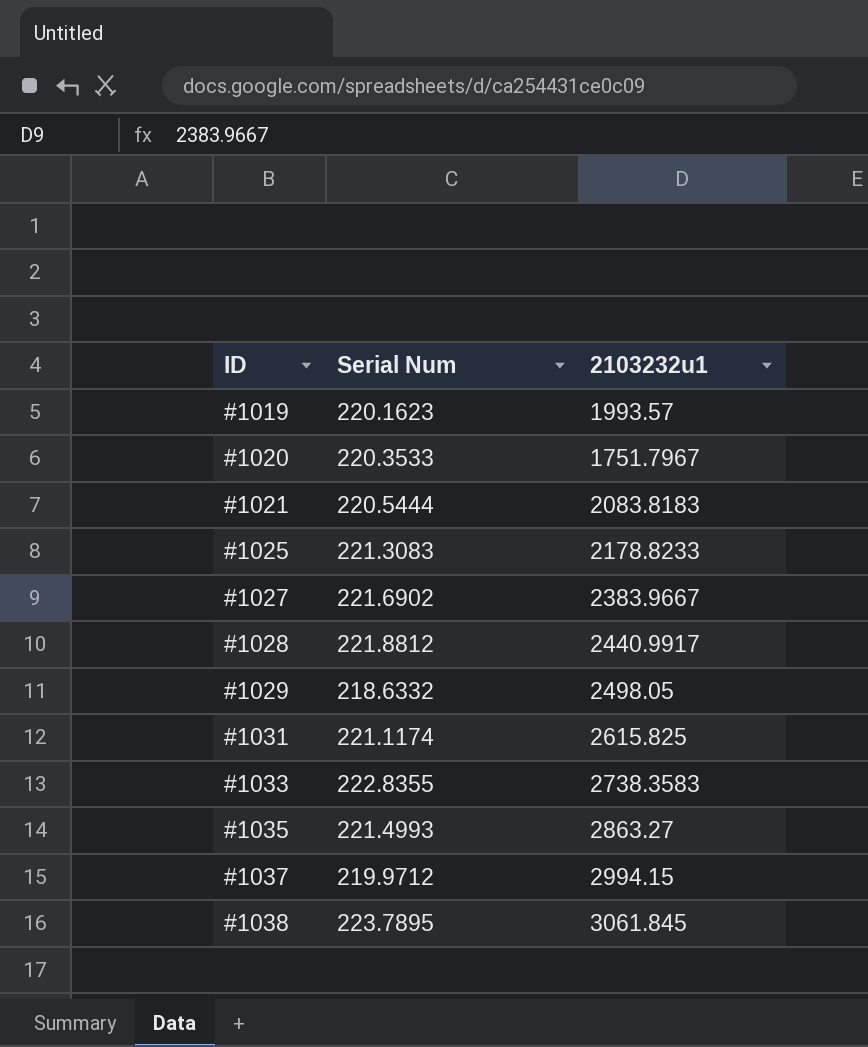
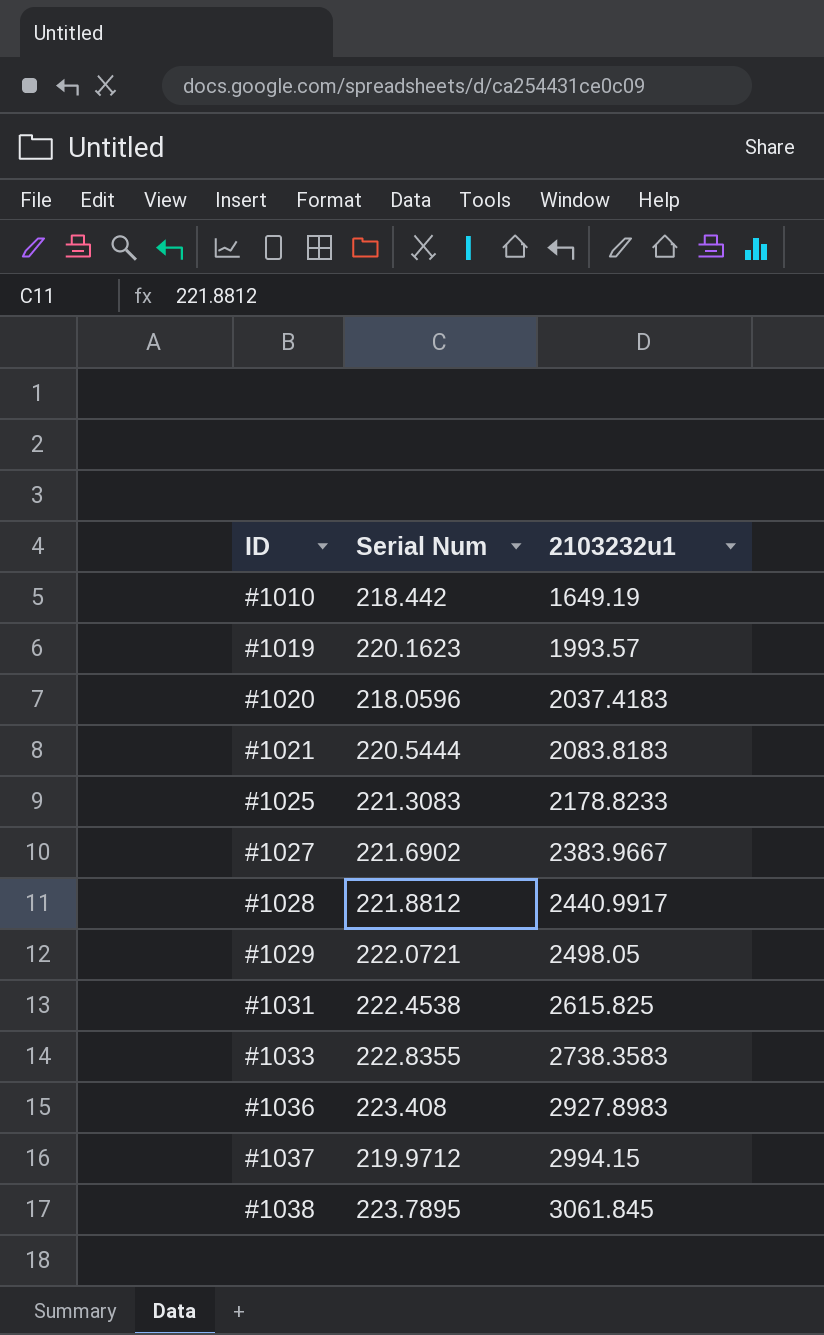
row #1035: 221.4993 | 2863.27 -> none
row #1010: none -> 218.442 | 1649.19
#1020 | Serial Num: 220.3533 -> 218.0596
#1020 | 2103232u1: 1751.7967 -> 2037.4183
#1029 | Serial Num: 218.6332 -> 222.0721
#1031 | Serial Num: 221.1174 -> 222.4538
row #1036: none -> 223.408 | 2927.8983

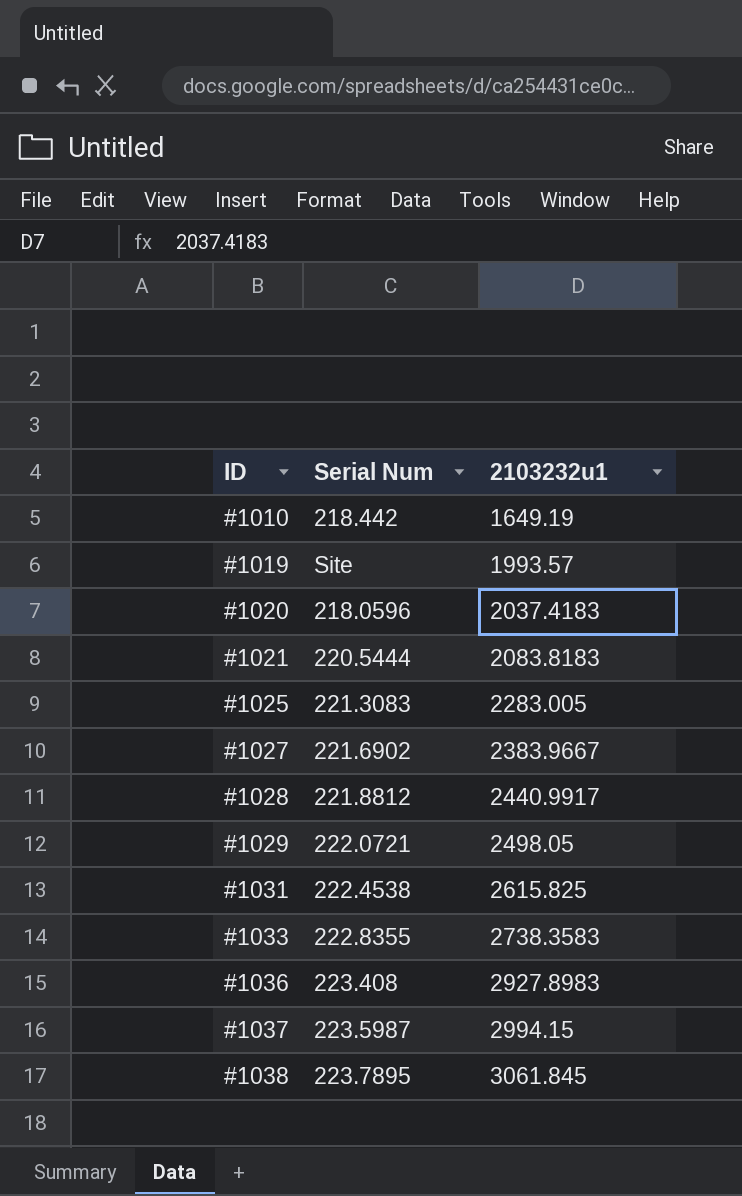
#1019 | Serial Num: 220.1623 -> Site
#1025 | 2103232u1: 2178.8233 -> 2283.005
#1037 | Serial Num: 219.9712 -> 223.5987

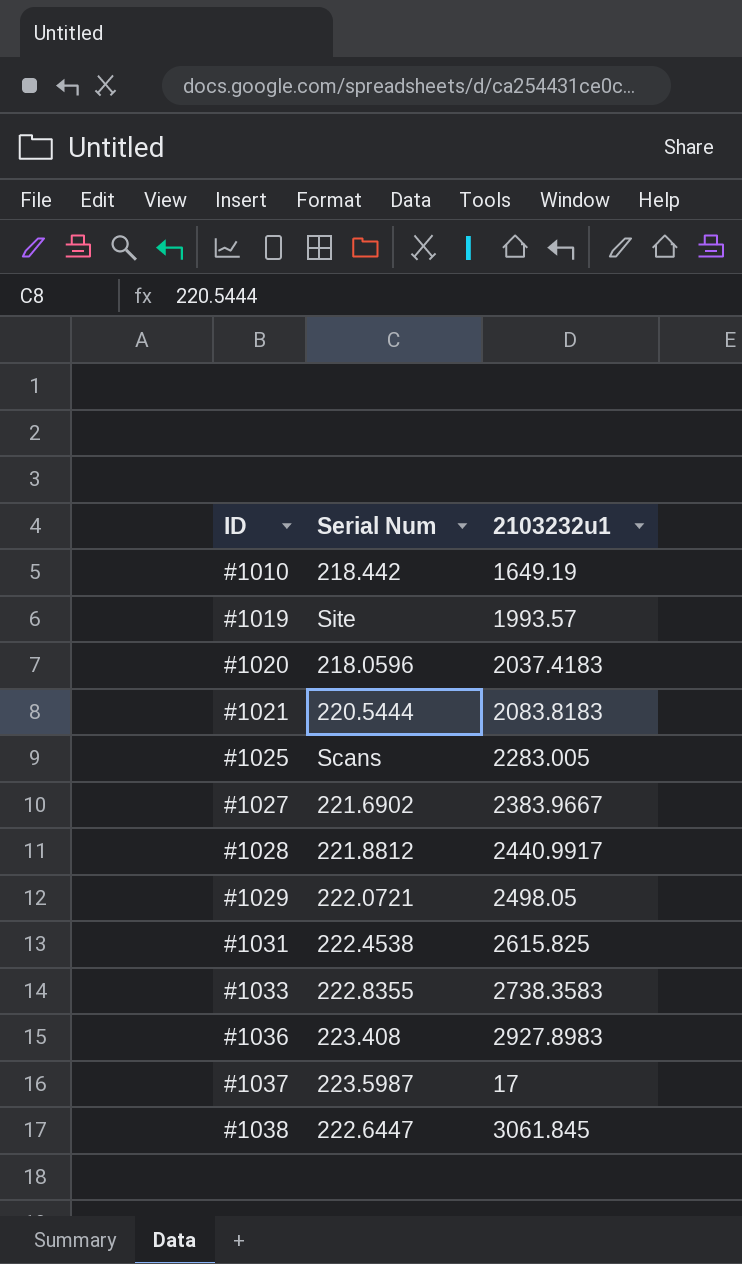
#1025 | Serial Num: 221.3083 -> Scans
#1037 | 2103232u1: 2994.15 -> 17
#1038 | Serial Num: 223.7895 -> 222.6447

